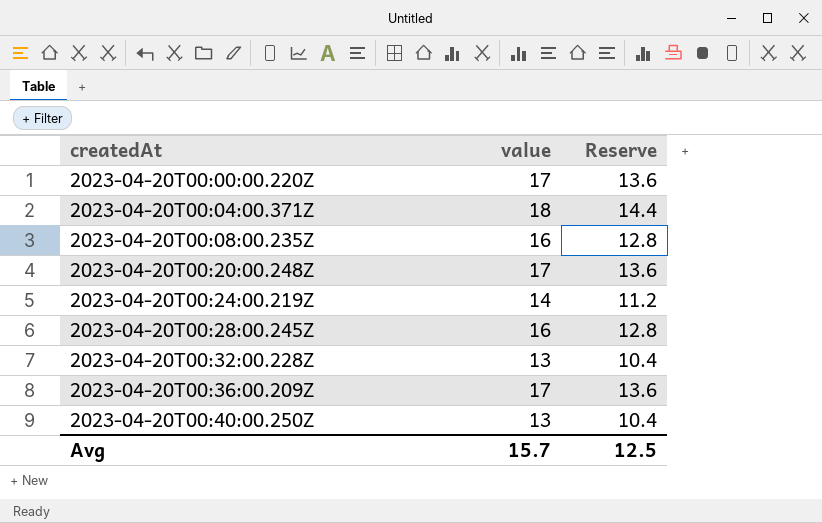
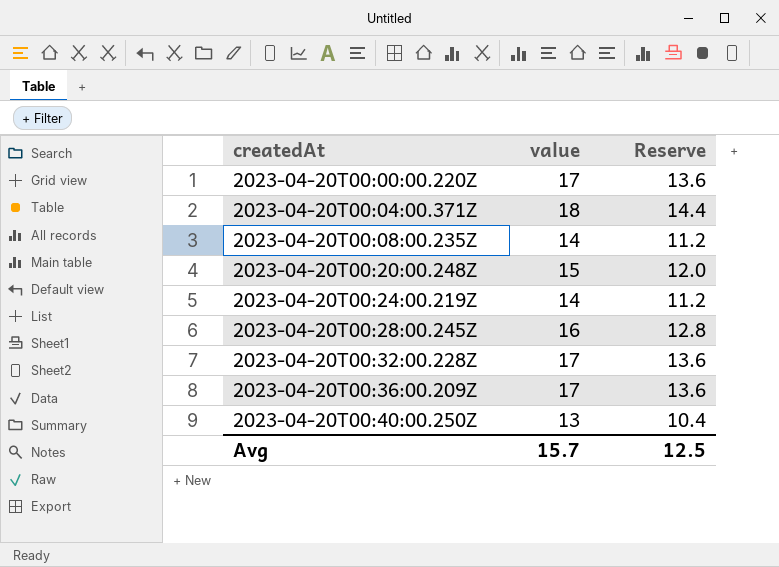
2023-04-20T00:08:00.235Z | value: 16 -> 14
2023-04-20T00:08:00.235Z | Reserve: 12.8 -> 11.2
2023-04-20T00:20:00.248Z | value: 17 -> 15
2023-04-20T00:20:00.248Z | Reserve: 13.6 -> 12.0
2023-04-20T00:32:00.228Z | value: 13 -> 17
2023-04-20T00:32:00.228Z | Reserve: 10.4 -> 13.6

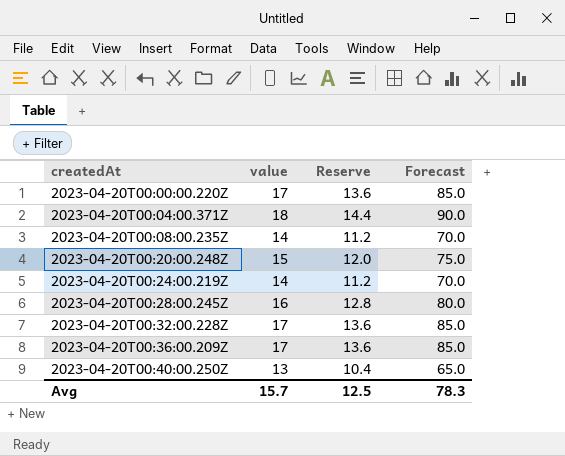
column Forecast | formula: none -> [value] * 5

